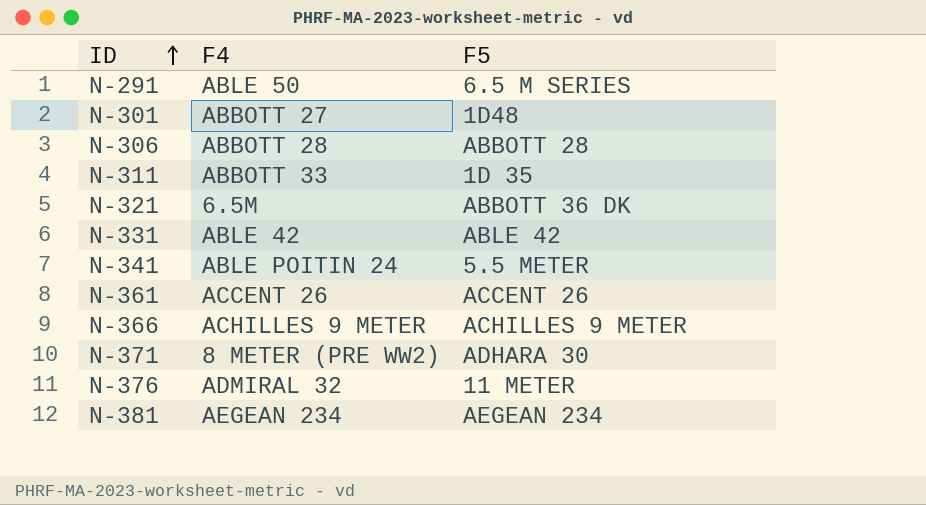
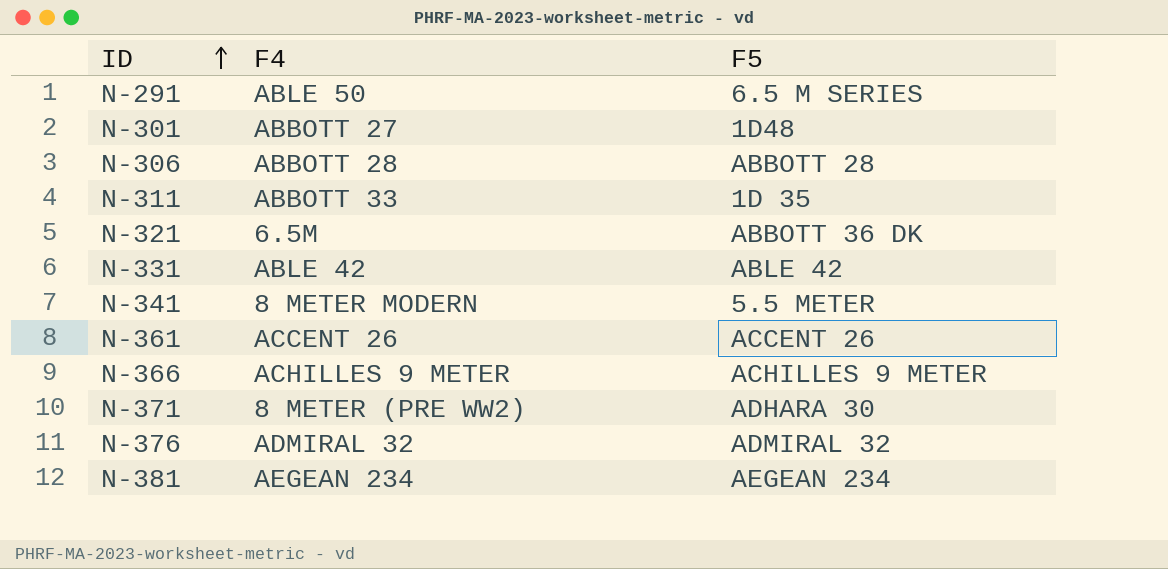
N-341 | F4: ABLE POITIN 24 -> 8 METER MODERN
N-376 | F5: 11 METER -> ADMIRAL 32

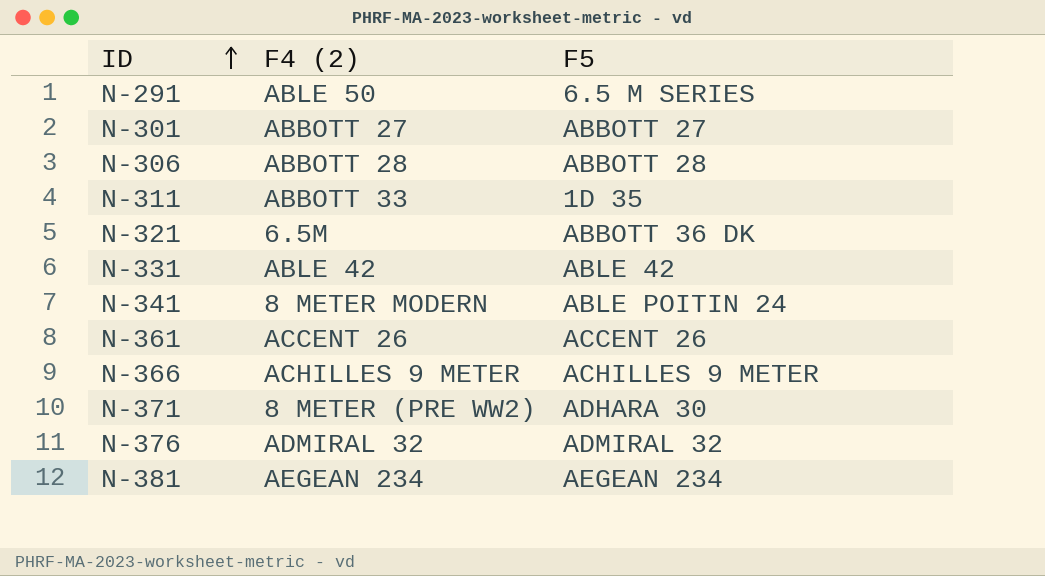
column name: F4 -> F4 (2)
N-301 | F5: 1D48 -> ABBOTT 27
N-341 | F5: 5.5 METER -> ABLE POITIN 24

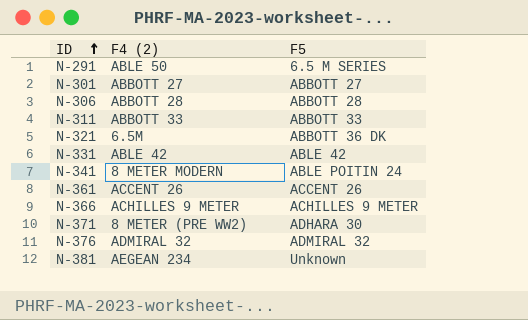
N-311 | F5: 1D 35 -> ABBOTT 33
N-381 | F5: AEGEAN 234 -> Unknown

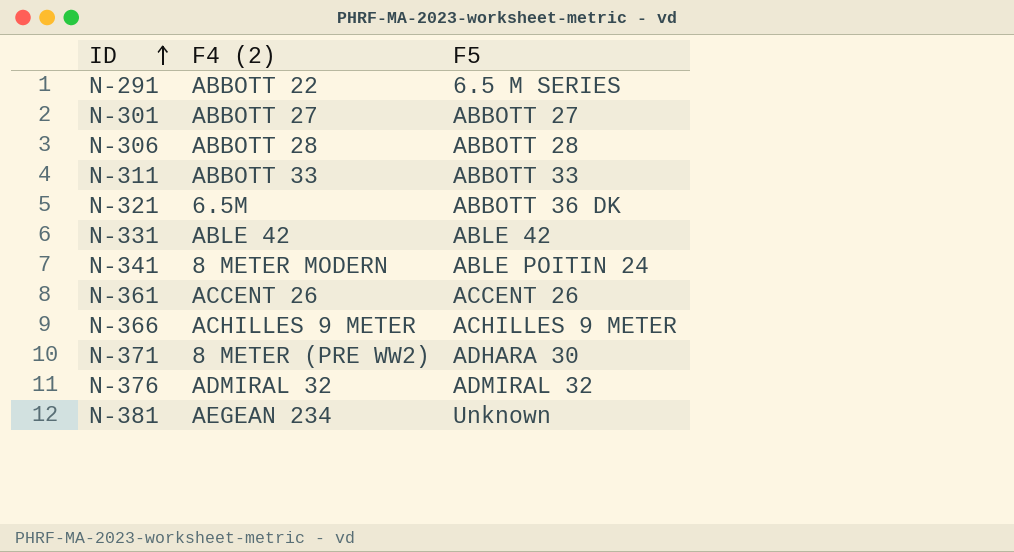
N-291 | F4 (2): ABLE 50 -> ABBOTT 22

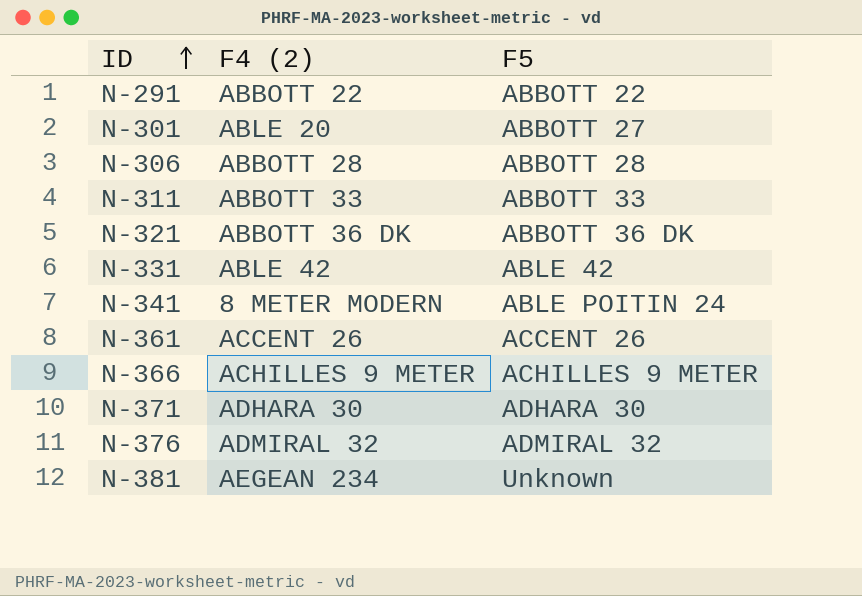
N-291 | F5: 6.5 M SERIES -> ABBOTT 22
N-301 | F4 (2): ABBOTT 27 -> ABLE 20
N-321 | F4 (2): 6.5M -> ABBOTT 36 DK
N-371 | F4 (2): 8 METER (PRE WW2) -> ADHARA 30

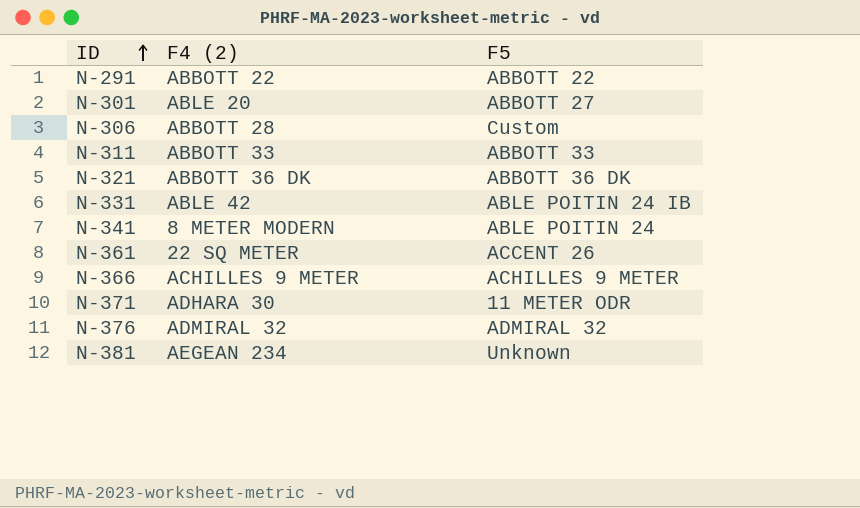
N-306 | F5: ABBOTT 28 -> Custom
N-331 | F5: ABLE 42 -> ABLE POITIN 24 IB
N-361 | F4 (2): ACCENT 26 -> 22 SQ METER
N-371 | F5: ADHARA 30 -> 11 METER ODR

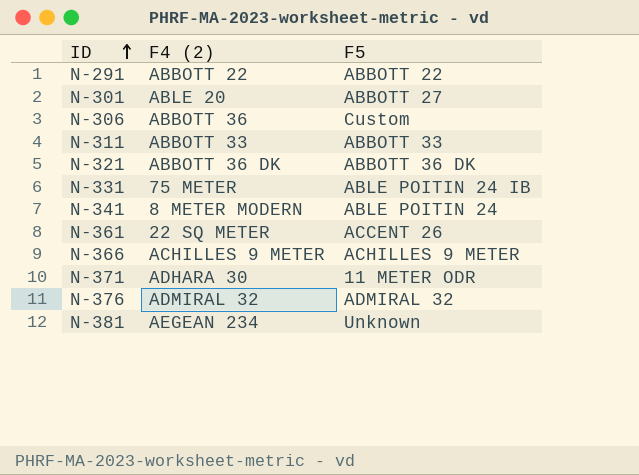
N-306 | F4 (2): ABBOTT 28 -> ABBOTT 36
N-331 | F4 (2): ABLE 42 -> 75 METER

